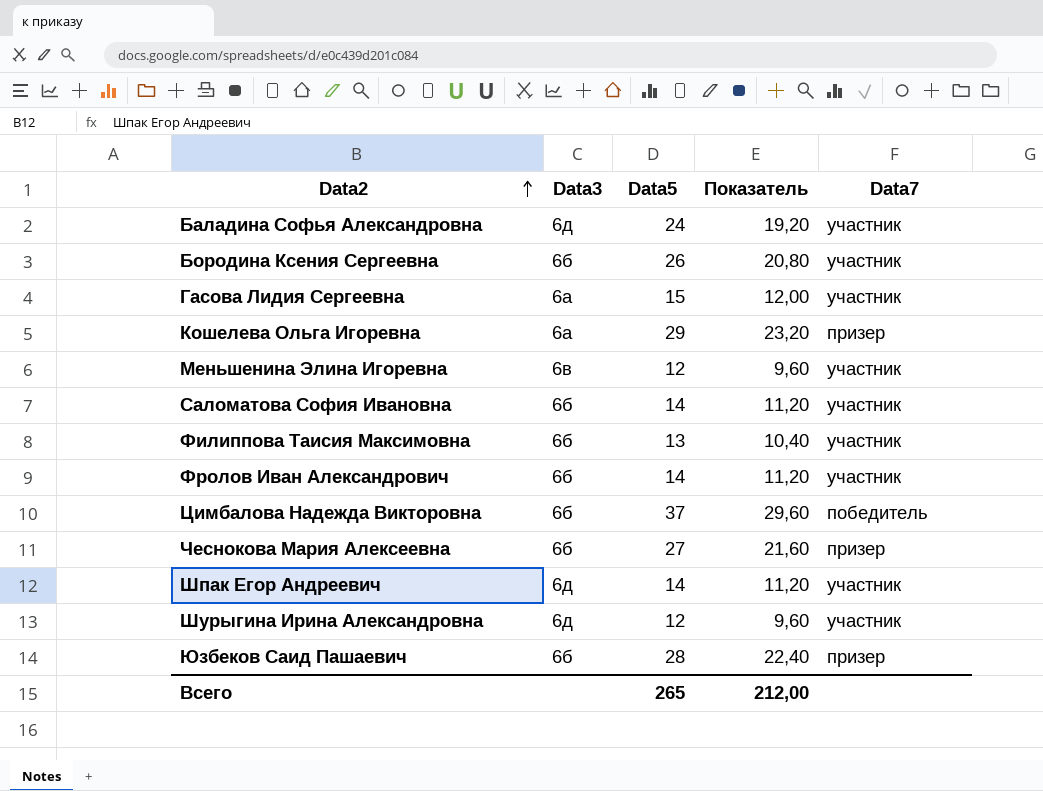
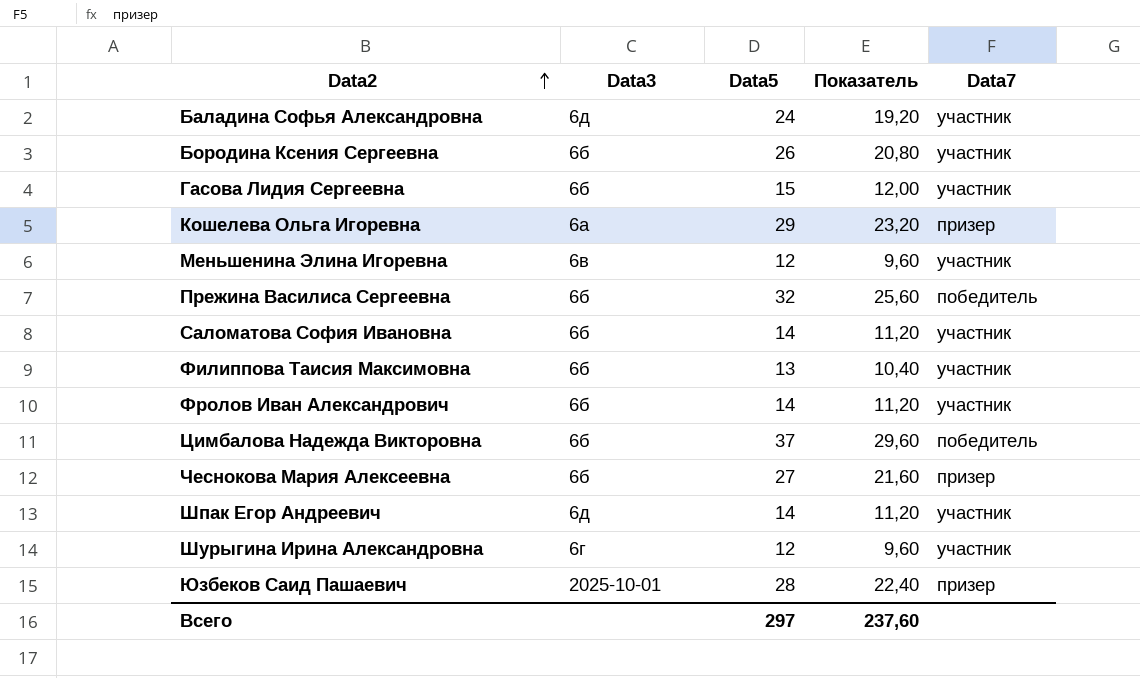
Гасова Лидия Сергеевна | Data3: 6а -> 6б
row Прежина Василиса Сергеевна: none -> 6б | 32 | 25,60 | победитель
Шурыгина Ирина Александровна | Data3: 6д -> 6г
Юзбеков Саид Пашаевич | Data3: 6б -> 2025-10-01
Всего | Data5: 265 -> 297
Всего | Показатель: 212,00 -> 237,60

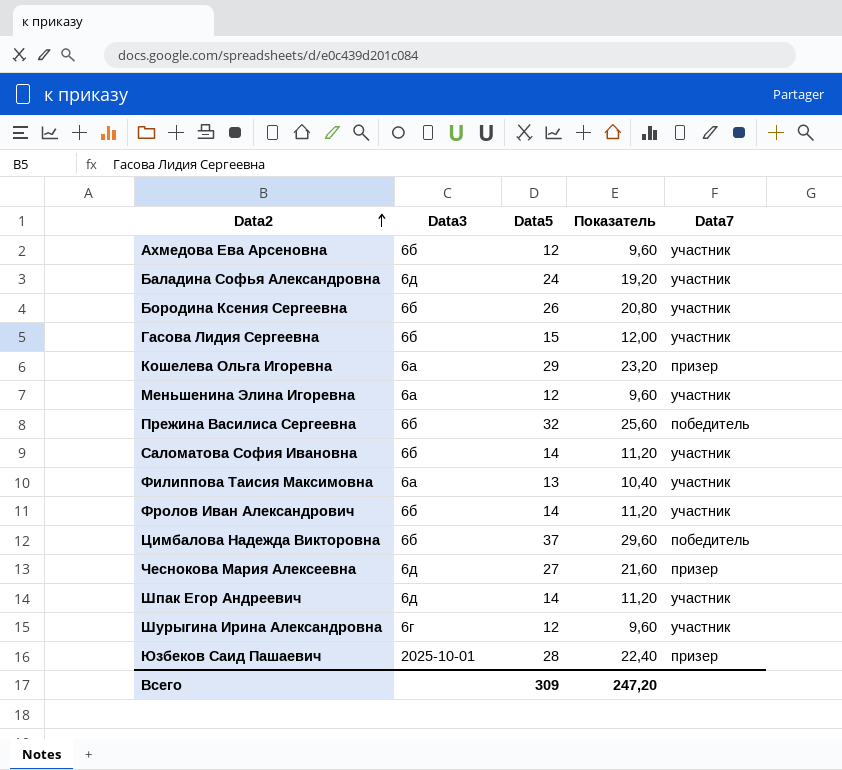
row Ахмедова Ева Арсеновна: none -> 6б | 12 | 9,60 | участник
Меньшенина Элина Игоревна | Data3: 6в -> 6а
Филиппова Таисия Максимовна | Data3: 6б -> 6а
Чеснокова Мария Алексеевна | Data3: 6б -> 6д
Всего | Data5: 297 -> 309
Всего | Показатель: 237,60 -> 247,20

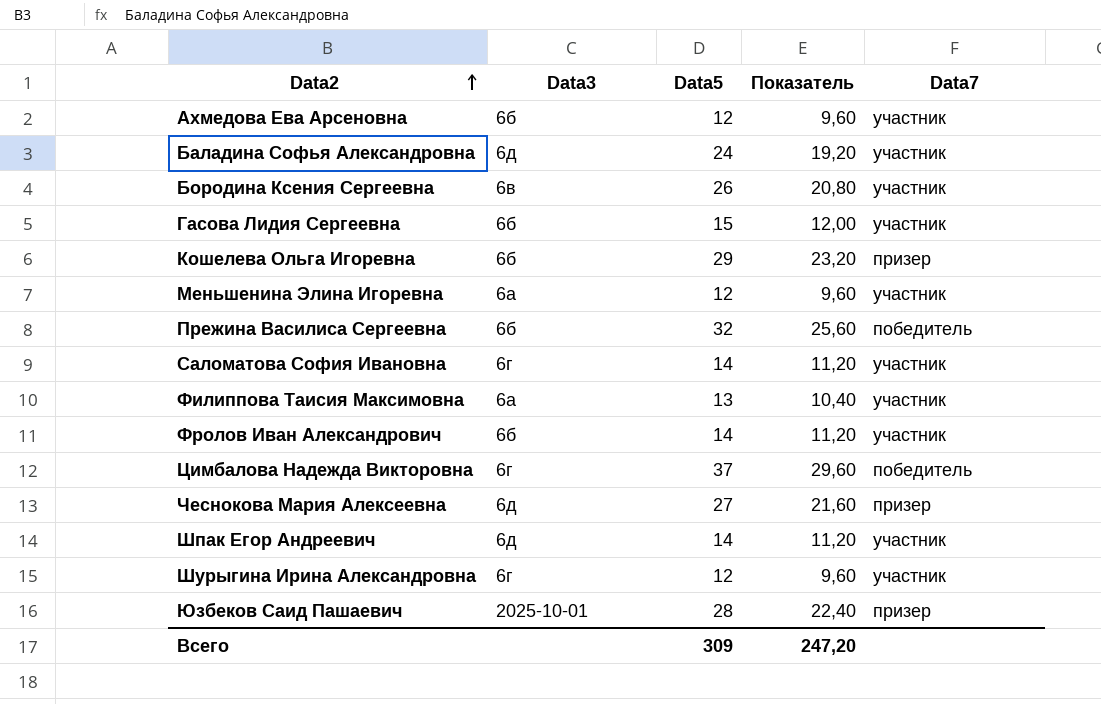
Бородина Ксения Сергеевна | Data3: 6б -> 6в
Кошелева Ольга Игоревна | Data3: 6а -> 6б
Саломатова София Ивановна | Data3: 6б -> 6г
Цимбалова Надежда Викторовна | Data3: 6б -> 6г

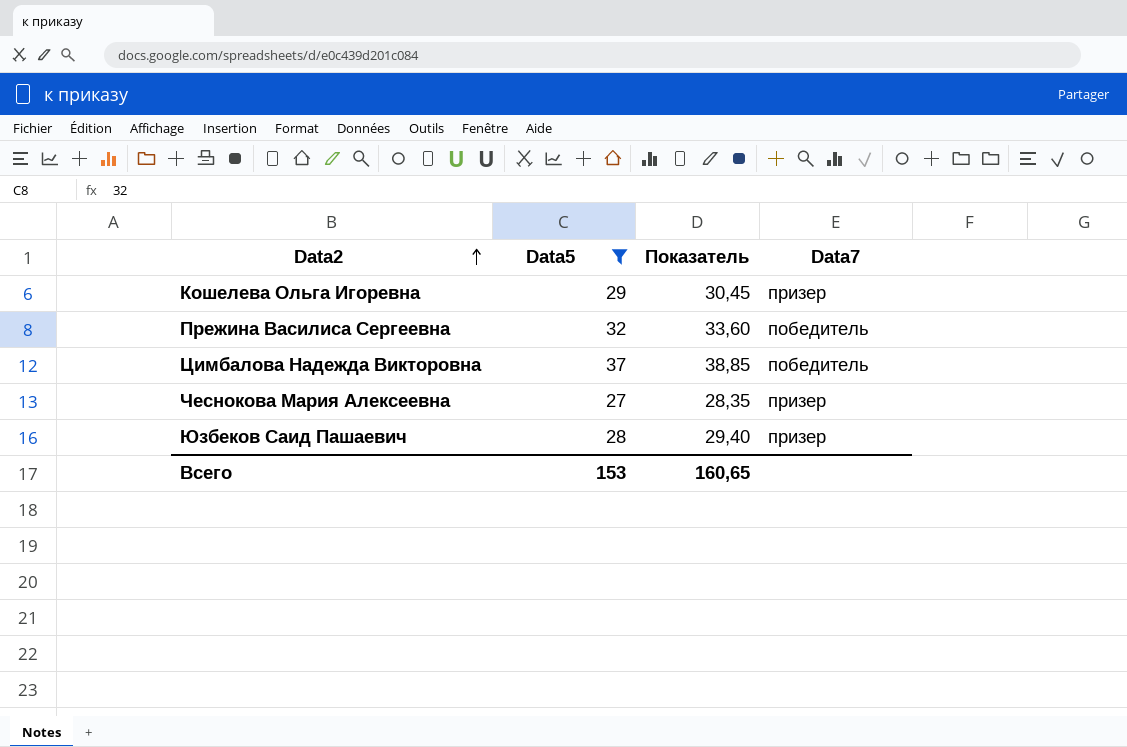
filter: none -> Data5 >= 27
column Data3 | position: 2 -> none
column Показатель | formula: [Data5] * 0,8 -> [Data5] * 1,05
Всего | Data5: 309 -> 153
Всего | Показатель: 247,20 -> 160,65

